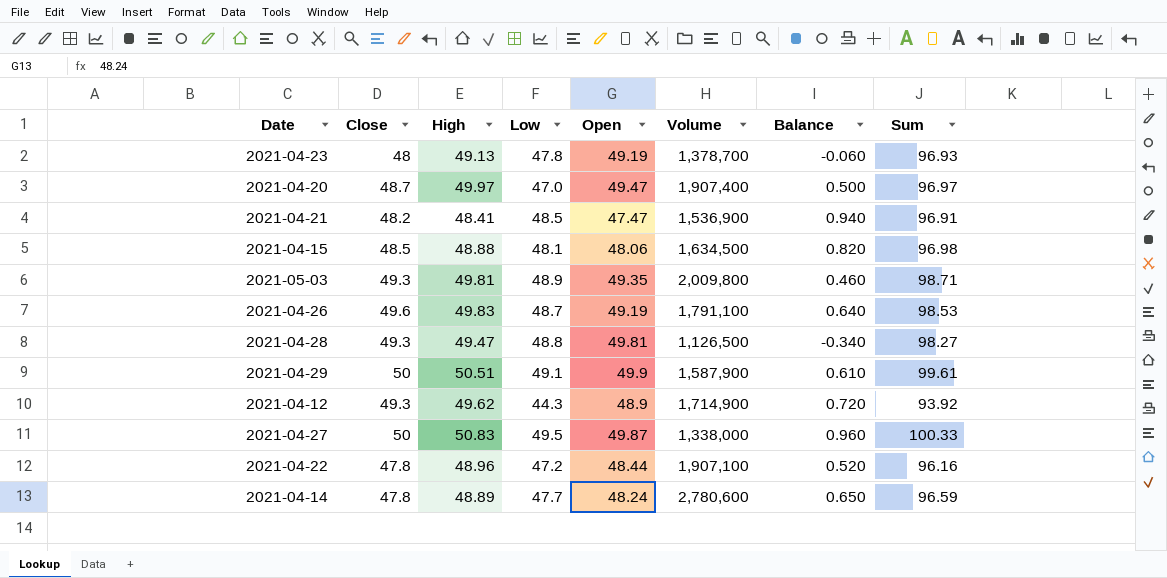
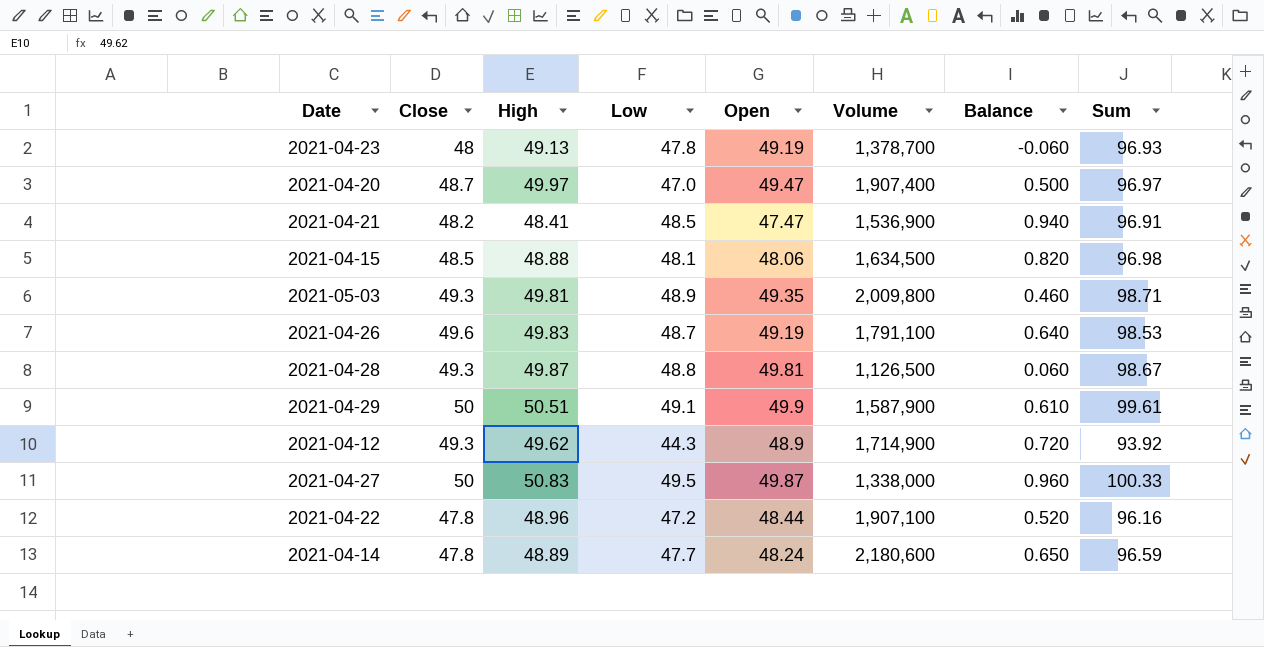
2021-04-28 | High: 49.47 -> 49.87
2021-04-28 | Balance: -0.340 -> 0.060
2021-04-28 | Sum: 98.27 -> 98.67
2021-04-14 | Volume: 2,780,600 -> 2,180,600

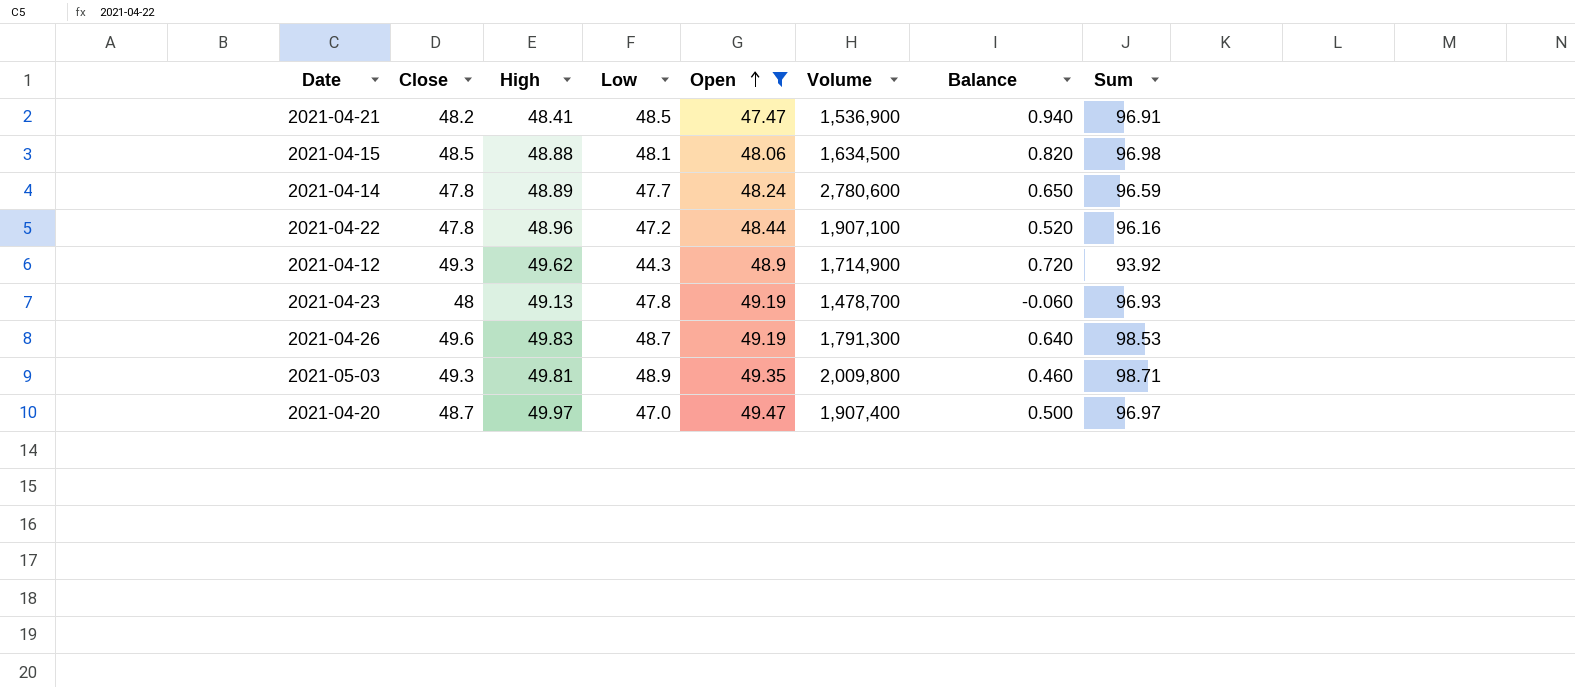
filter: none -> Open <= 49.47
row order: none -> Open ascending
2021-04-14 | Volume: 2,180,600 -> 2,780,600
2021-04-23 | Volume: 1,378,700 -> 1,478,700
2021-04-26 | Volume: 1,791,100 -> 1,791,300

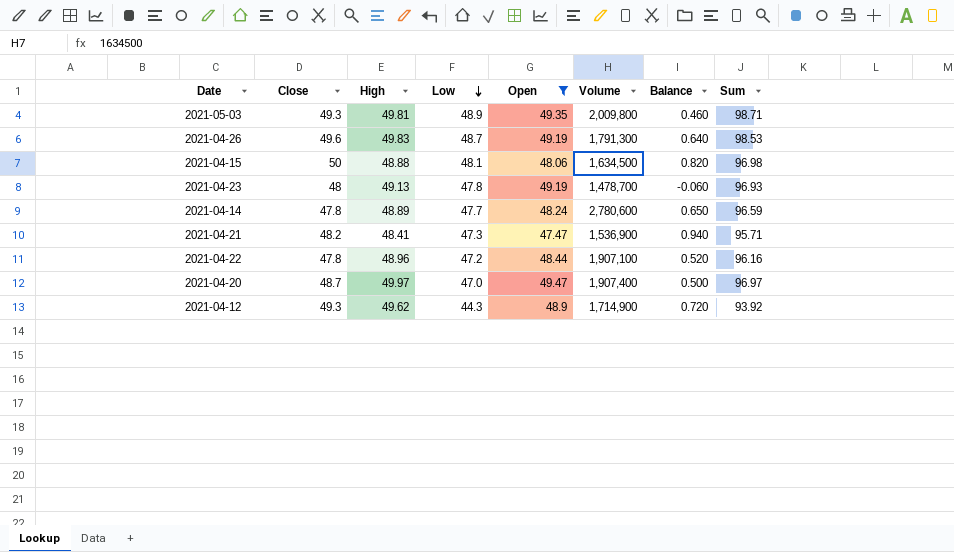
row order: Open ascending -> Low descending
2021-04-15 | Close: 48.5 -> 50
2021-04-21 | Low: 48.5 -> 47.3
2021-04-21 | Sum: 96.91 -> 95.71

